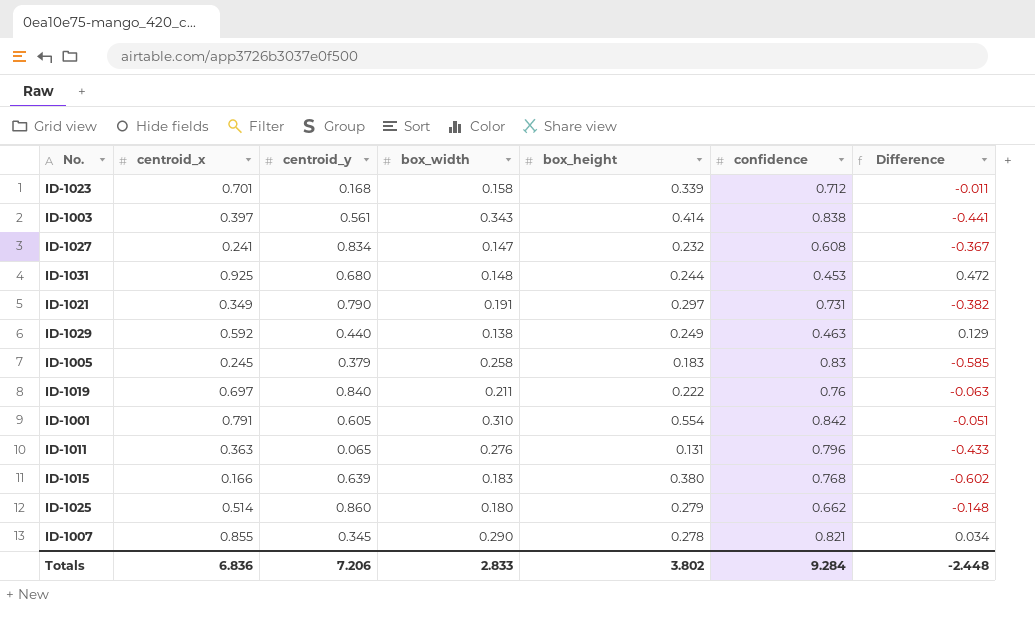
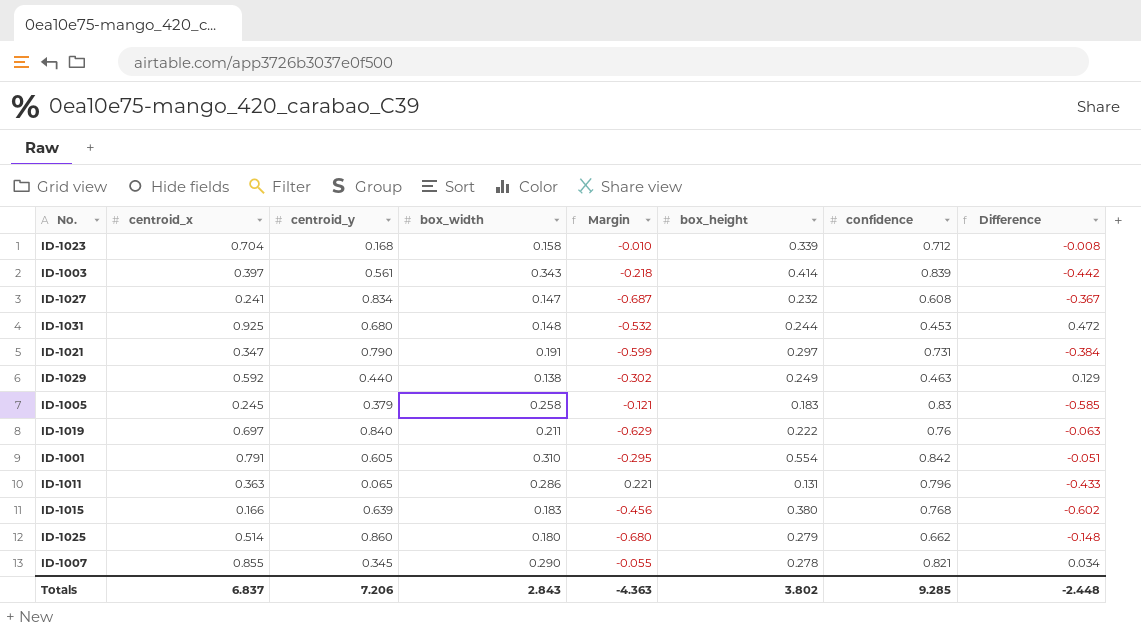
column Margin | formula: none -> [box_width] - [centroid_y]
ID-1023 | centroid_x: 0.701 -> 0.704
ID-1023 | Difference: -0.011 -> -0.008
ID-1003 | confidence: 0.838 -> 0.839
ID-1003 | Difference: -0.441 -> -0.442
ID-1021 | centroid_x: 0.349 -> 0.347
ID-1021 | Difference: -0.382 -> -0.384
ID-1011 | box_width: 0.276 -> 0.286
Totals | centroid_x: 6.836 -> 6.837
Totals | box_width: 2.833 -> 2.843
Totals | confidence: 9.284 -> 9.285

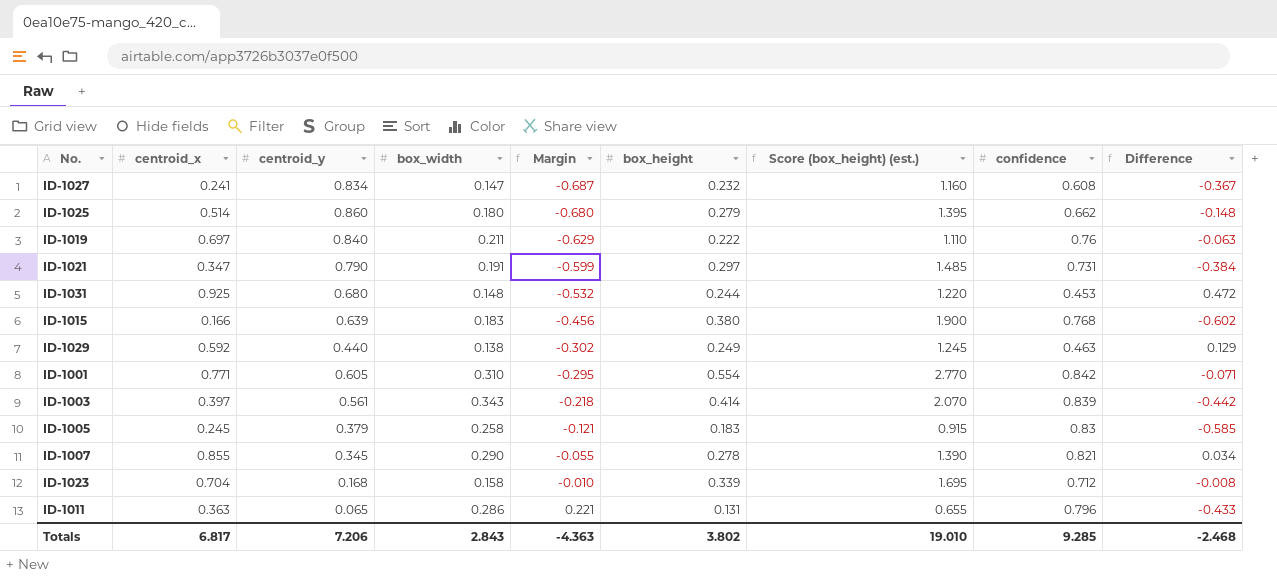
row order: none -> Margin ascending
column Score (box_height) (est.) | formula: none -> [box_height] * 5
ID-1001 | centroid_x: 0.791 -> 0.771
ID-1001 | Difference: -0.051 -> -0.071
Totals | centroid_x: 6.837 -> 6.817
Totals | Difference: -2.448 -> -2.468

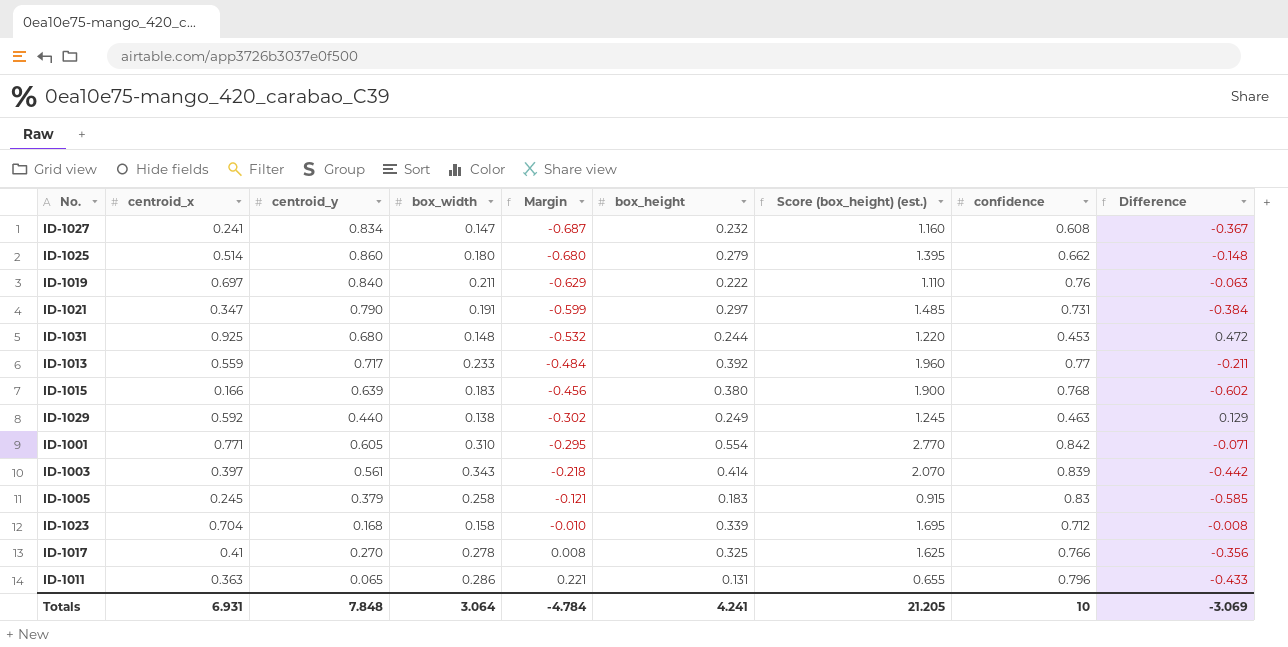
row ID-1007: 0.855 | 0.345 | 0.290 | -0.055 | 0.278 | 1.390 | 0.821 | 0.034 -> none
row ID-1013: none -> 0.559 | 0.717 | 0.233 | -0.484 | 0.392 | 1.960 | 0.77 | -0.211
row ID-1017: none -> 0.41 | 0.270 | 0.278 | 0.008 | 0.325 | 1.625 | 0.766 | -0.356
Totals | centroid_x: 6.817 -> 6.931
Totals | centroid_y: 7.206 -> 7.848
Totals | box_width: 2.843 -> 3.064
Totals | Margin: -4.363 -> -4.784
Totals | box_height: 3.802 -> 4.241
Totals | Score (box_height) (est.): 19.010 -> 21.205
Totals | confidence: 9.285 -> 10
Totals | Difference: -2.468 -> -3.069

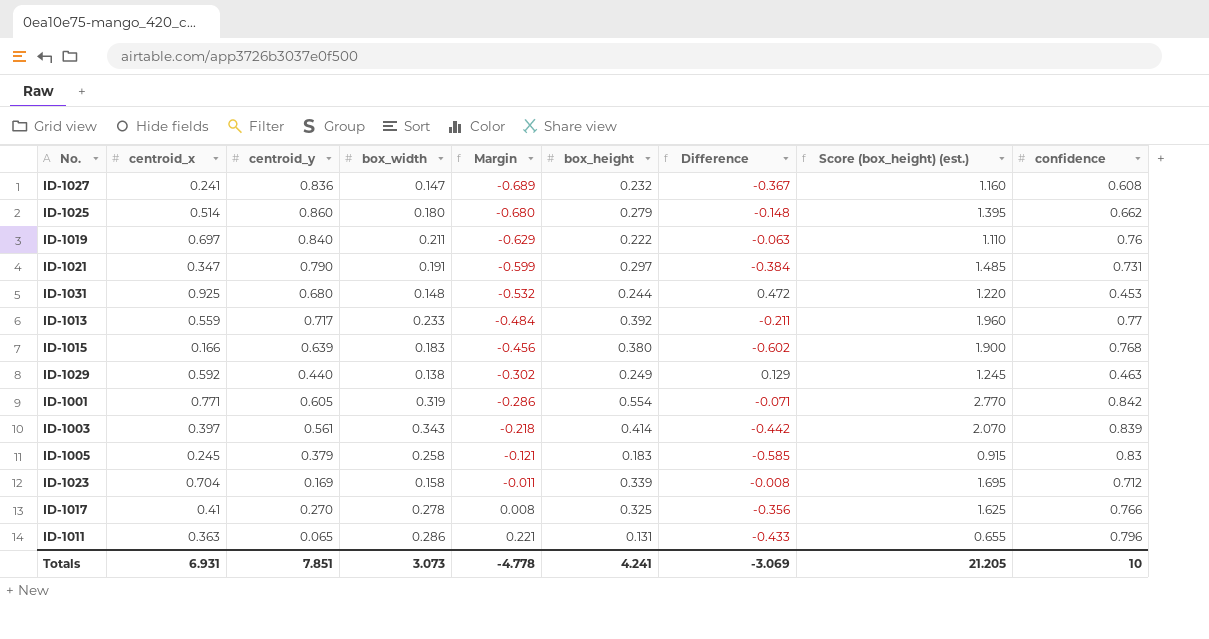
column Difference | position: 9 -> 7
ID-1027 | centroid_y: 0.834 -> 0.836
ID-1027 | Margin: -0.687 -> -0.689
ID-1001 | box_width: 0.310 -> 0.319
ID-1001 | Margin: -0.295 -> -0.286
ID-1023 | centroid_y: 0.168 -> 0.169
ID-1023 | Margin: -0.010 -> -0.011
Totals | centroid_y: 7.848 -> 7.851
Totals | box_width: 3.064 -> 3.073
Totals | Margin: -4.784 -> -4.778

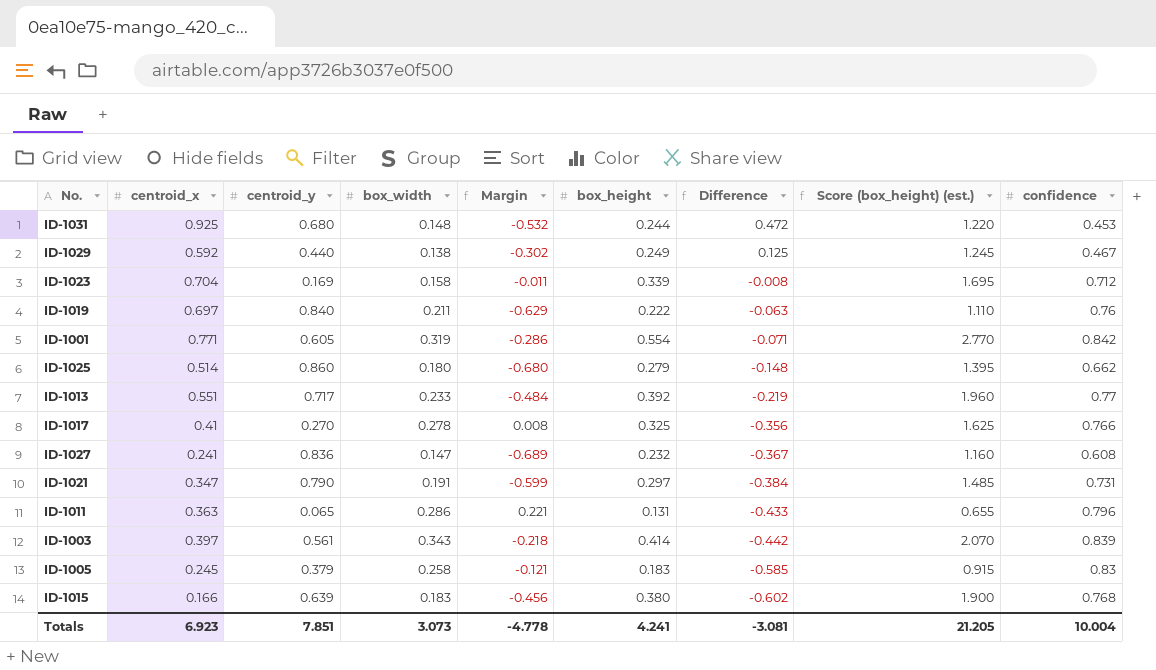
row order: Margin ascending -> Difference descending
ID-1029 | Difference: 0.129 -> 0.125
ID-1029 | confidence: 0.463 -> 0.467
ID-1013 | centroid_x: 0.559 -> 0.551
ID-1013 | Difference: -0.211 -> -0.219
Totals | centroid_x: 6.931 -> 6.923
Totals | Difference: -3.069 -> -3.081
Totals | confidence: 10 -> 10.004

